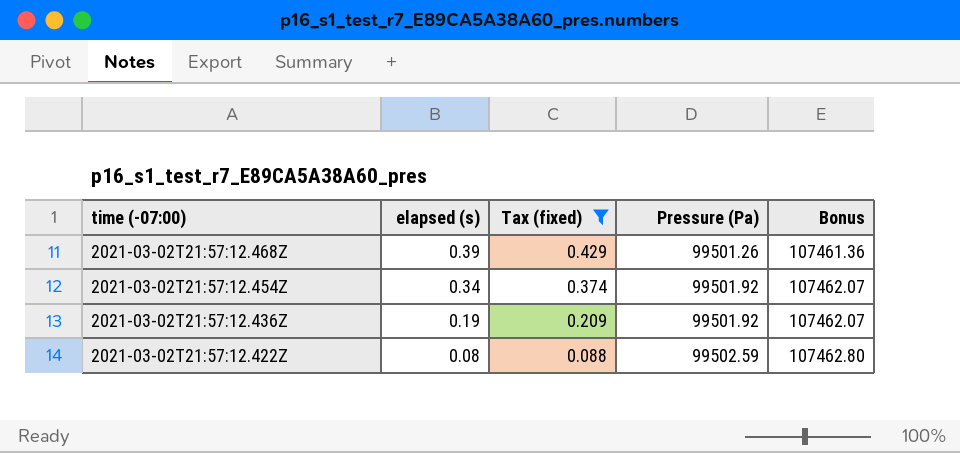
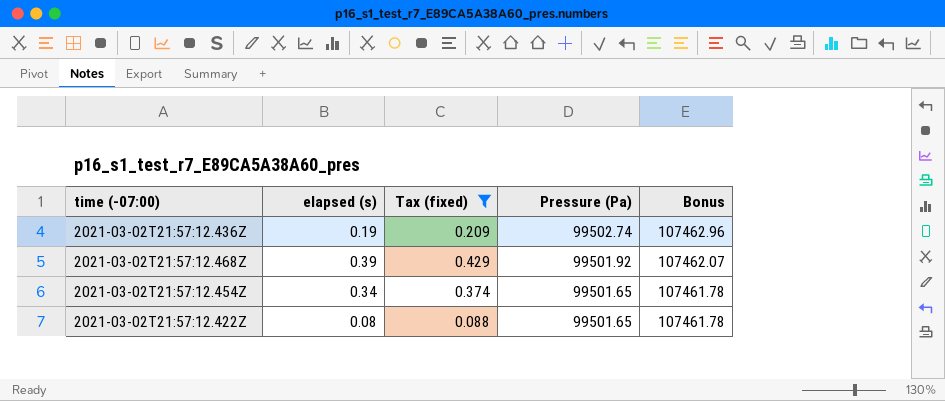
row order: time (-07:00) descending -> Pressure (Pa) descending
2021-03-02T21:57:12.436Z | Pressure (Pa): 99501.92 -> 99502.74
2021-03-02T21:57:12.436Z | Bonus: 107462.07 -> 107462.96
2021-03-02T21:57:12.468Z | Pressure (Pa): 99501.26 -> 99501.92
2021-03-02T21:57:12.468Z | Bonus: 107461.36 -> 107462.07
2021-03-02T21:57:12.454Z | Pressure (Pa): 99501.92 -> 99501.65
2021-03-02T21:57:12.454Z | Bonus: 107462.07 -> 107461.78
2021-03-02T21:57:12.422Z | Pressure (Pa): 99502.59 -> 99501.65
2021-03-02T21:57:12.422Z | Bonus: 107462.80 -> 107461.78

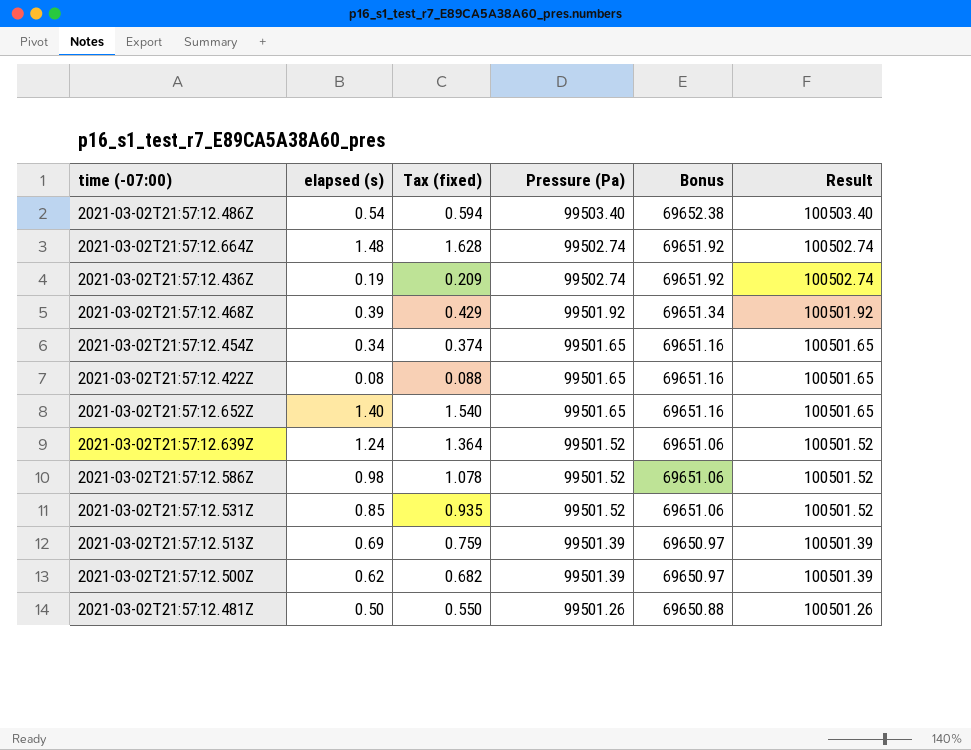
filter: Tax (fixed) <= 0.429 -> none
column Bonus | formula: [Pressure (Pa)] * 1.08 -> [Pressure (Pa)] * 0.7
column Result | formula: none -> [Pressure (Pa)] + 1000

